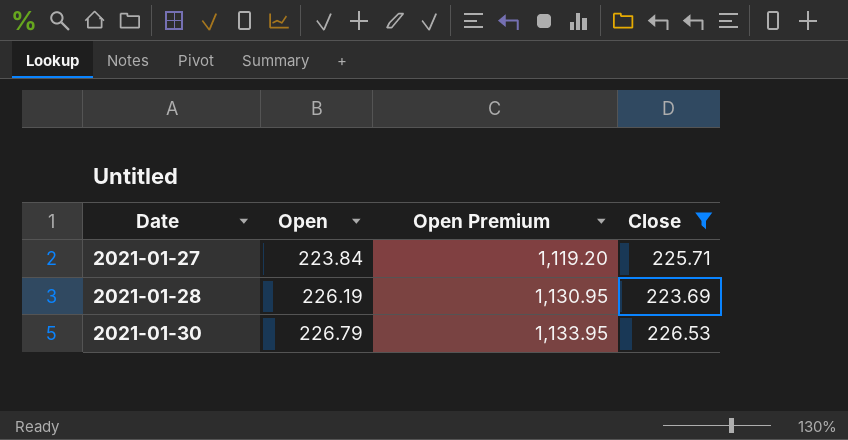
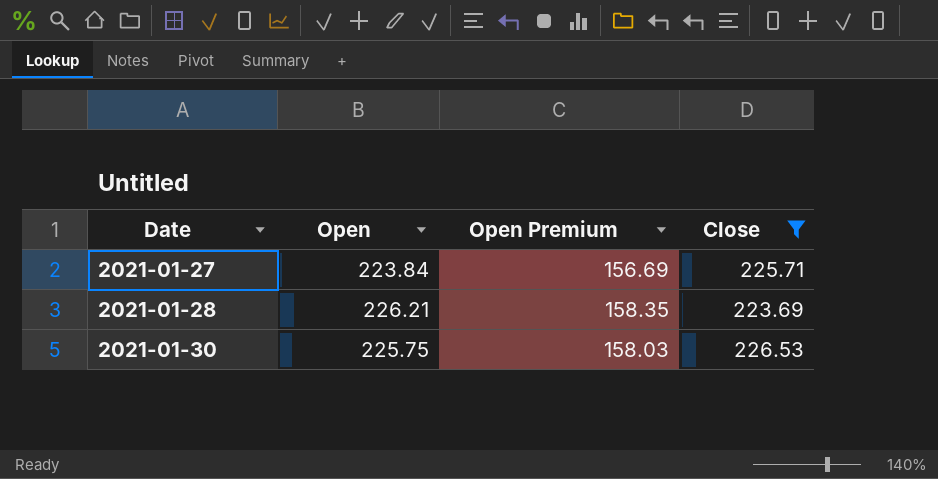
column Open Premium | formula: [Open] * 5 -> [Open] * 0.7
2021-01-28 | Open: 226.19 -> 226.21
2021-01-30 | Open: 226.79 -> 225.75

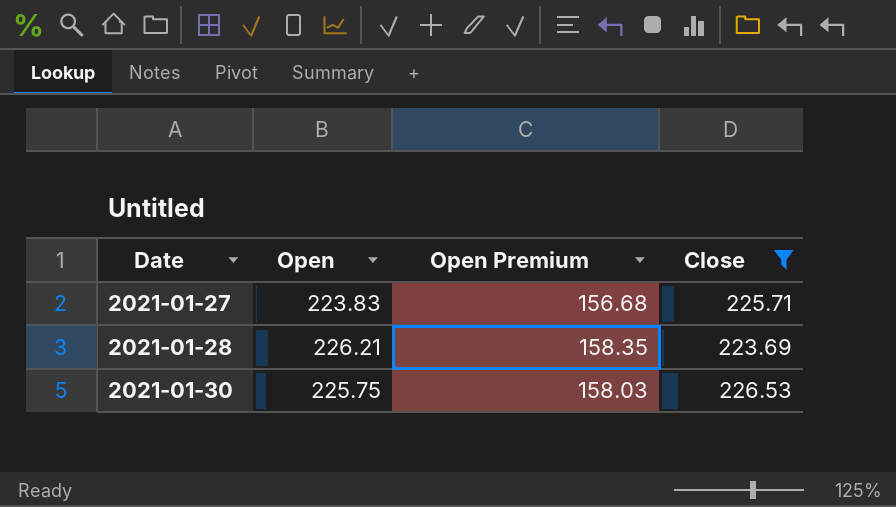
2021-01-27 | Open: 223.84 -> 223.83
2021-01-27 | Open Premium: 156.69 -> 156.68

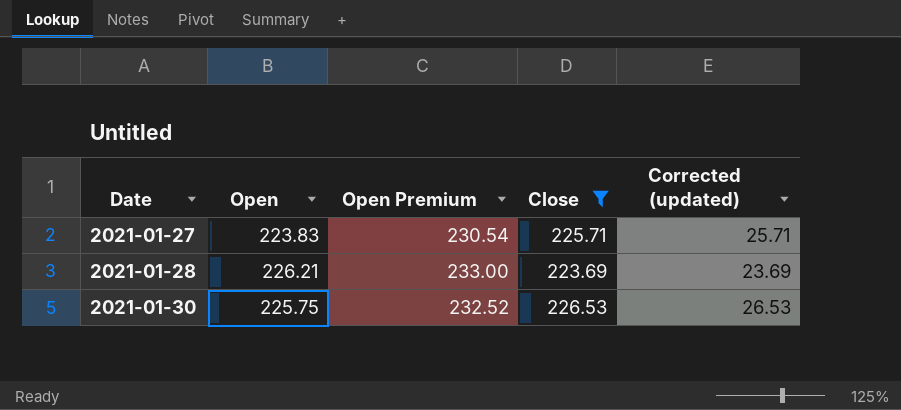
column Open Premium | formula: [Open] * 0.7 -> [Open] * 1.03
column Corrected (updated) | formula: none -> [Close] - 200

